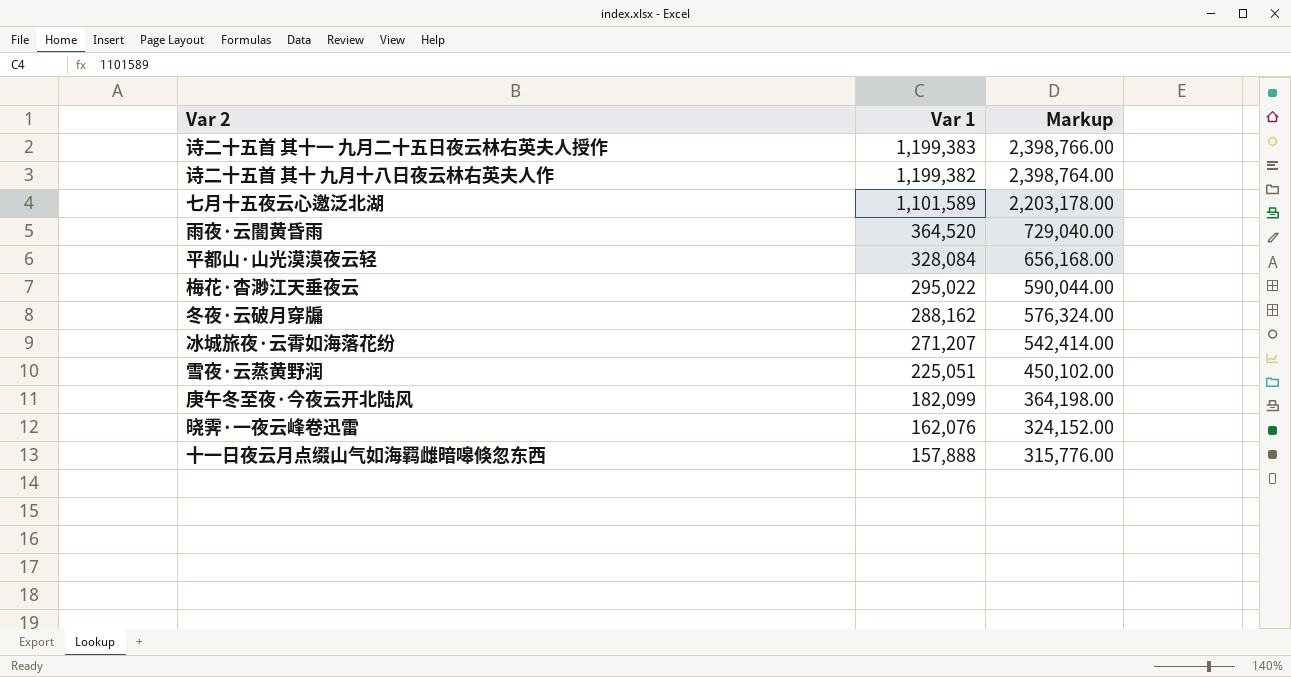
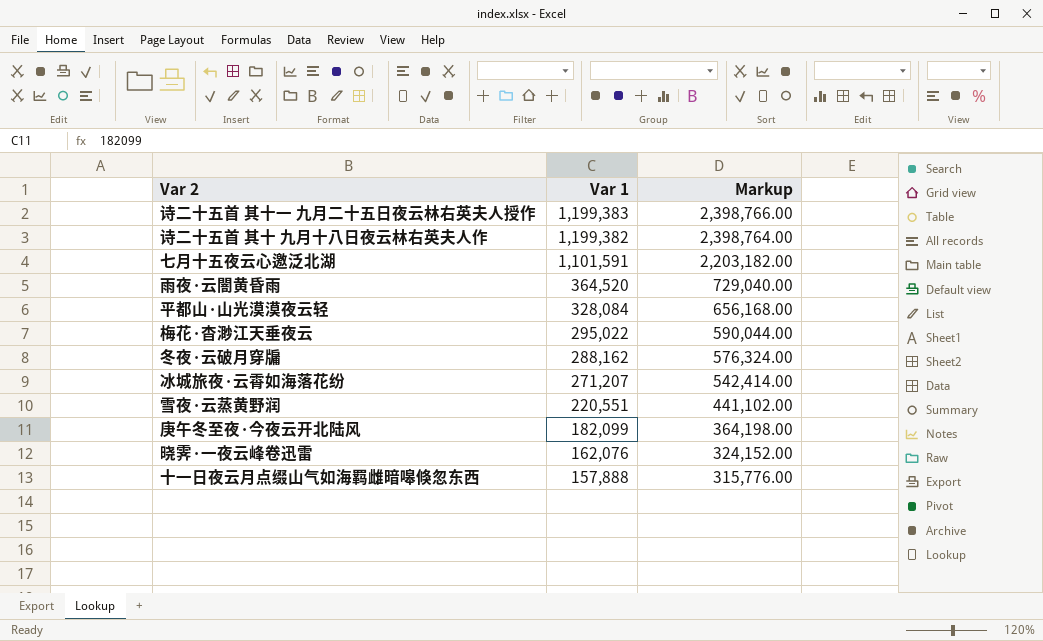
七月十五夜云心邀泛北湖 | Var 1: 1,101,589 -> 1,101,591
七月十五夜云心邀泛北湖 | Markup: 2,203,178.00 -> 2,203,182.00
雪夜·云蒸黄野润 | Var 1: 225,051 -> 220,551
雪夜·云蒸黄野润 | Markup: 450,102.00 -> 441,102.00

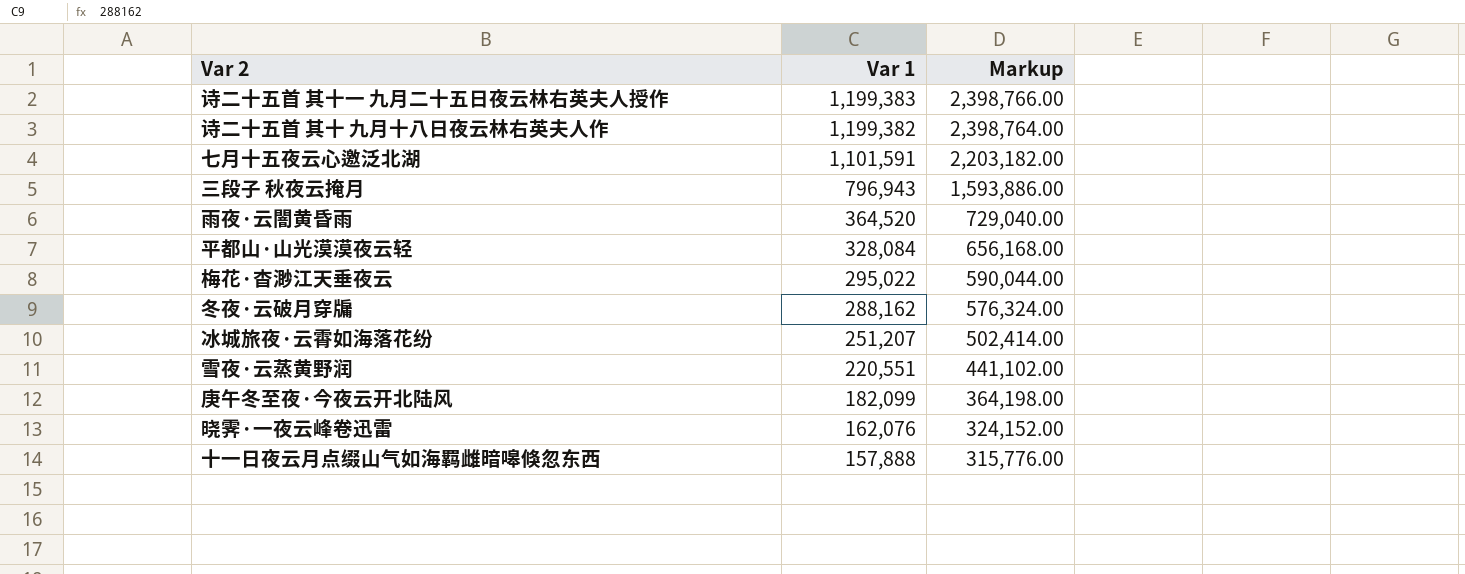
row 三段子 秋夜云掩月: none -> 796,943 | 1,593,886.00
冰城旅夜·云霄如海落花纷 | Var 1: 271,207 -> 251,207
冰城旅夜·云霄如海落花纷 | Markup: 542,414.00 -> 502,414.00

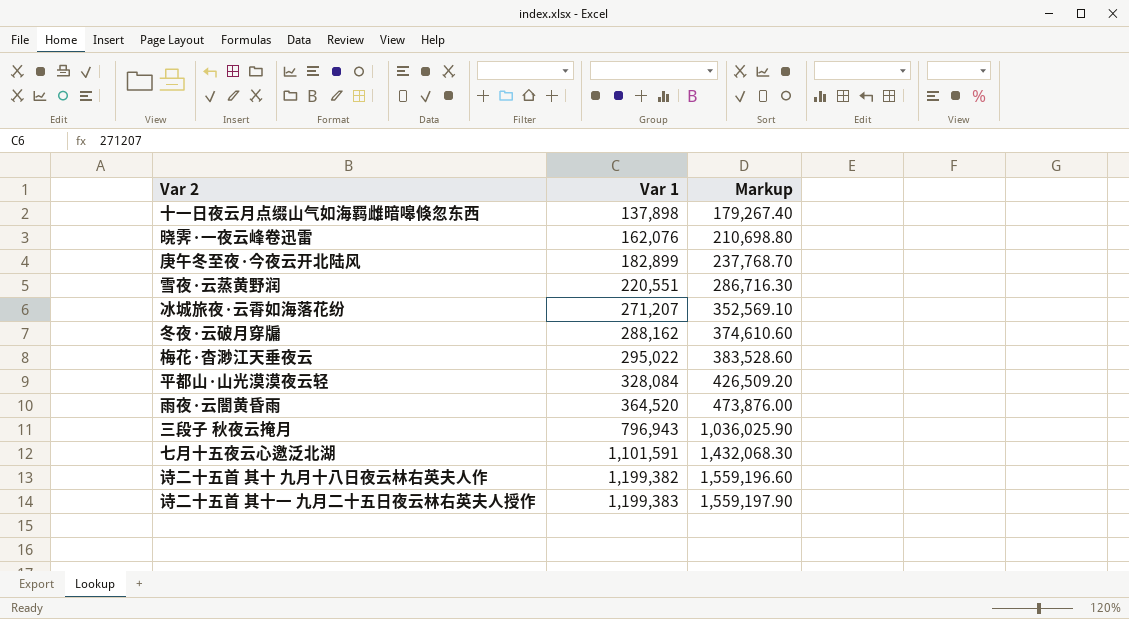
row order: Var 1 descending -> Var 1 ascending
column Markup | formula: [Var 1] * 2 -> [Var 1] * 1.3
十一日夜云月点缀山气如海羁雌暗嗥倏忽东西 | Var 1: 157,888 -> 137,898
庚午冬至夜·今夜云开北陆风 | Var 1: 182,099 -> 182,899
冰城旅夜·云霄如海落花纷 | Var 1: 251,207 -> 271,207

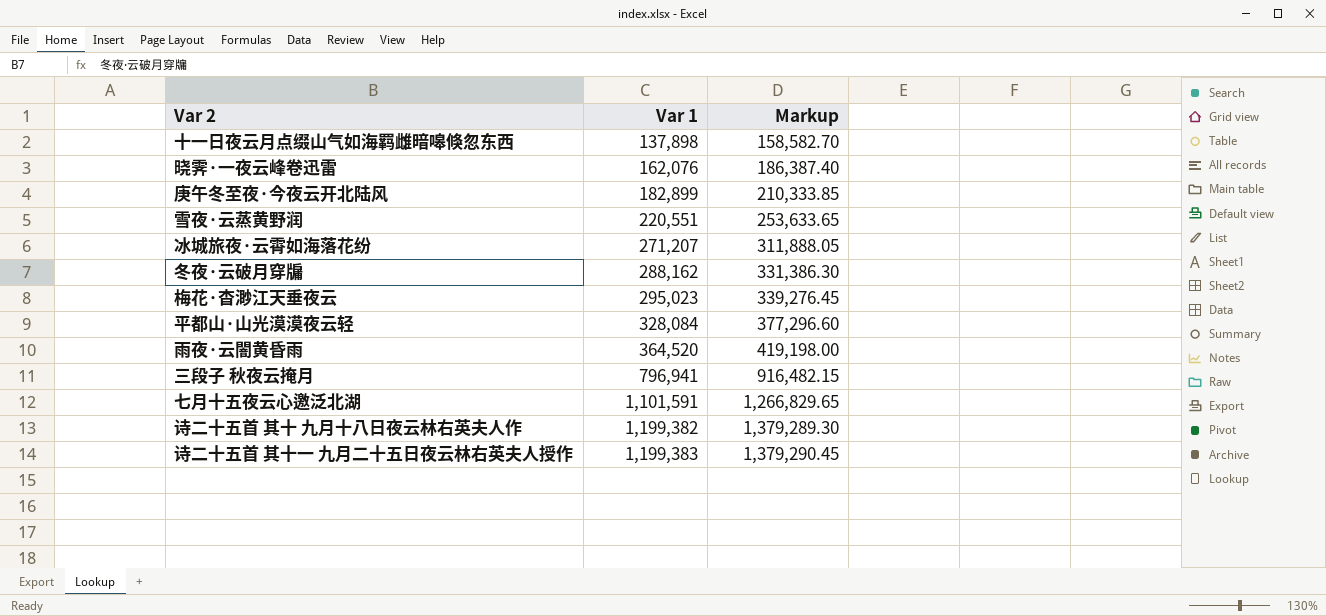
column Markup | formula: [Var 1] * 1.3 -> [Var 1] * 1.15
梅花·杳渺江天垂夜云 | Var 1: 295,022 -> 295,023
三段子 秋夜云掩月 | Var 1: 796,943 -> 796,941

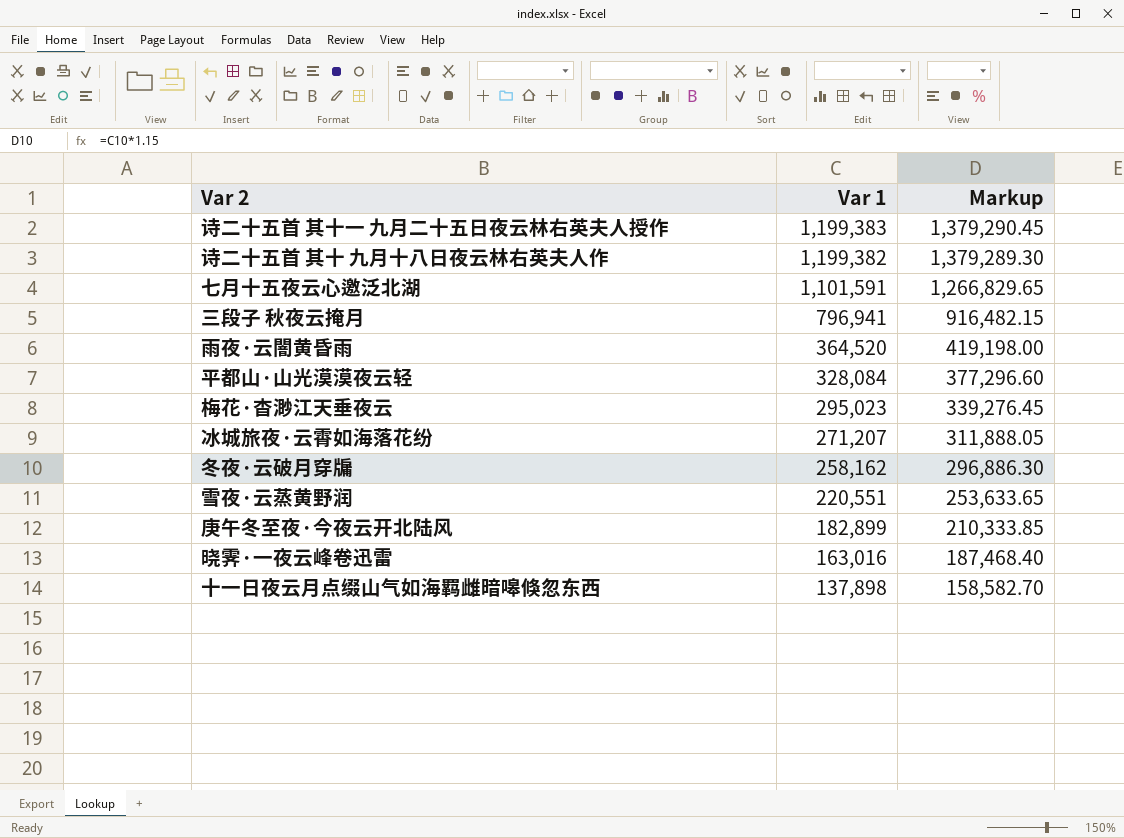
row order: Var 1 ascending -> Var 1 descending
冬夜·云破月穿牖 | Var 1: 288,162 -> 258,162
冬夜·云破月穿牖 | Markup: 331,386.30 -> 296,886.30
晓霁·一夜云峰卷迅雷 | Var 1: 162,076 -> 163,016
晓霁·一夜云峰卷迅雷 | Markup: 186,387.40 -> 187,468.40

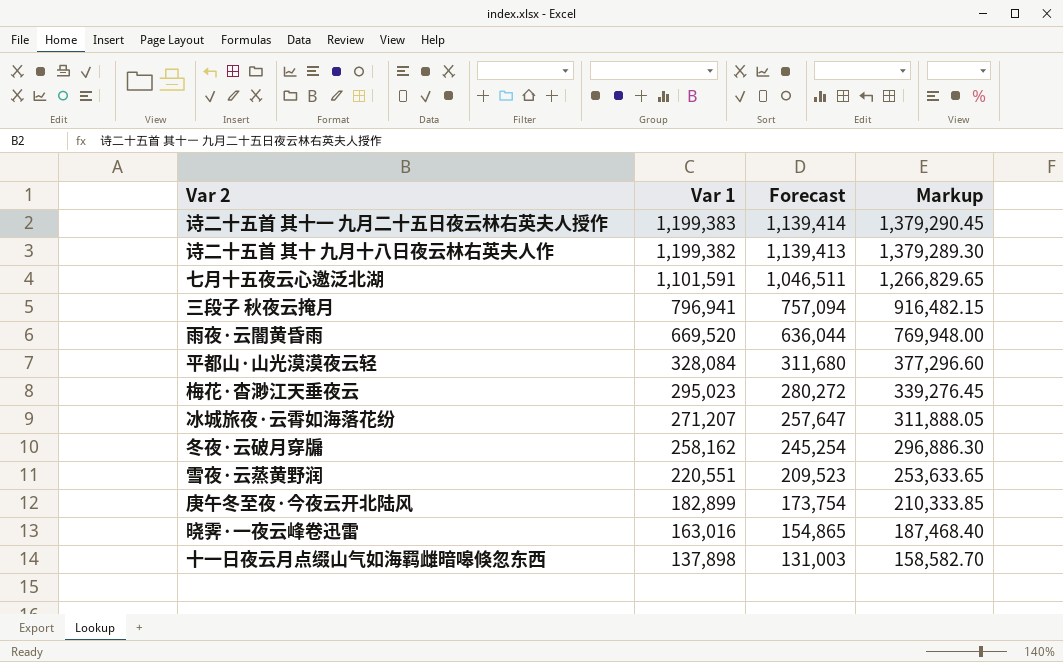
column Forecast | formula: none -> [Var 1] * 0.95
雨夜·云闇黄昏雨 | Var 1: 364,520 -> 669,520
雨夜·云闇黄昏雨 | Markup: 419,198.00 -> 769,948.00

